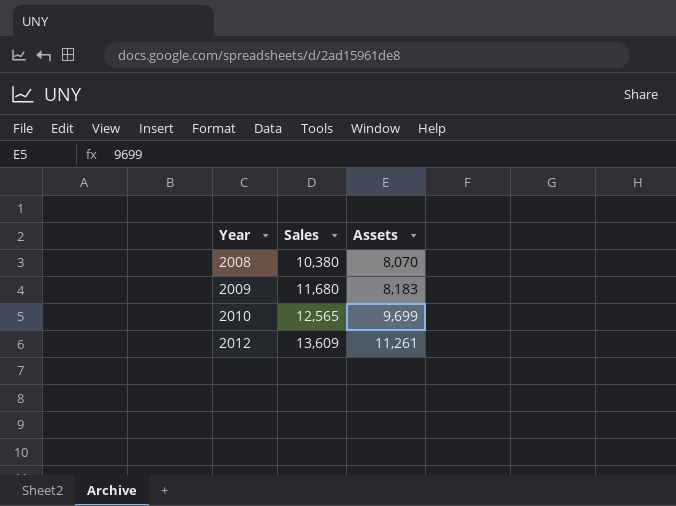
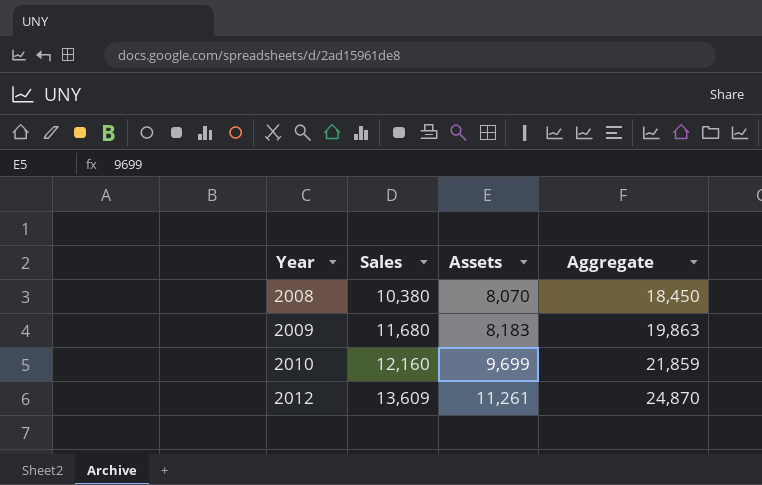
column Aggregate | formula: none -> [Sales] + [Assets]
2010 | Sales: 12,565 -> 12,160

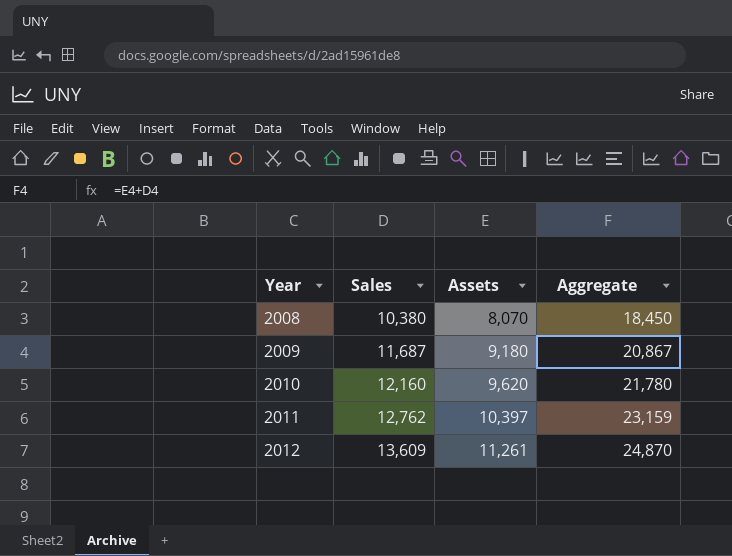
2009 | Sales: 11,680 -> 11,687
2009 | Assets: 8,183 -> 9,180
2009 | Aggregate: 19,863 -> 20,867
2010 | Assets: 9,699 -> 9,620
2010 | Aggregate: 21,859 -> 21,780
row 2011: none -> 12,762 | 10,397 | 23,159

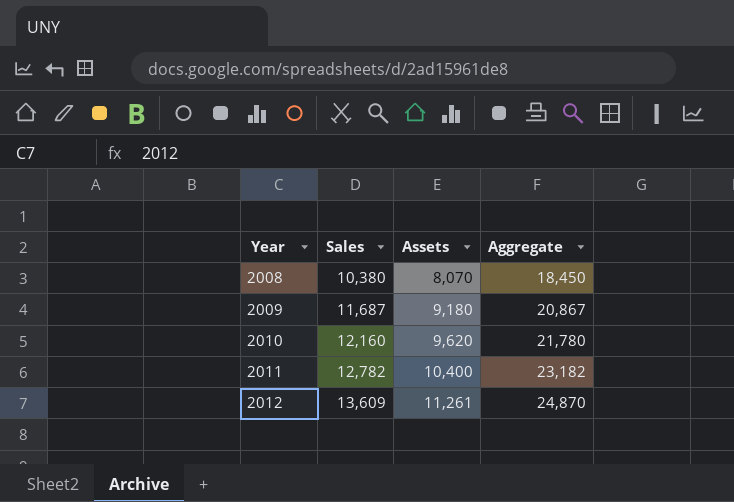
2011 | Sales: 12,762 -> 12,782
2011 | Assets: 10,397 -> 10,400
2011 | Aggregate: 23,159 -> 23,182

